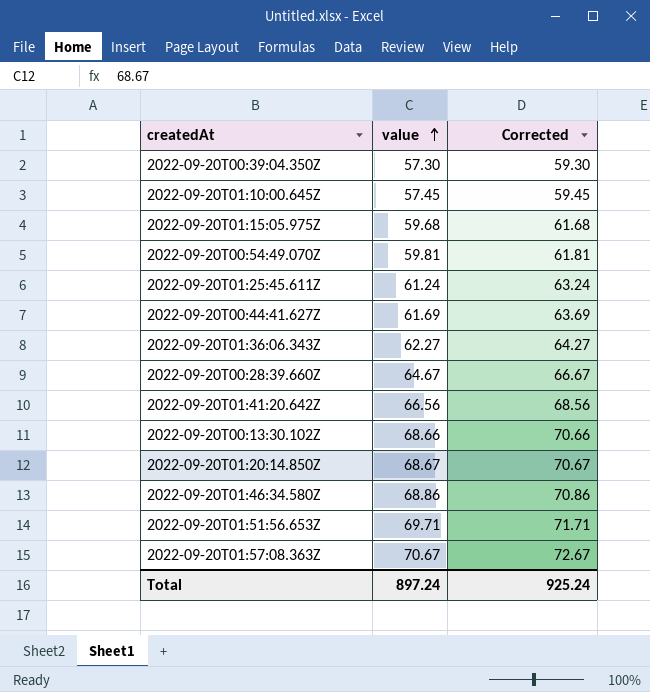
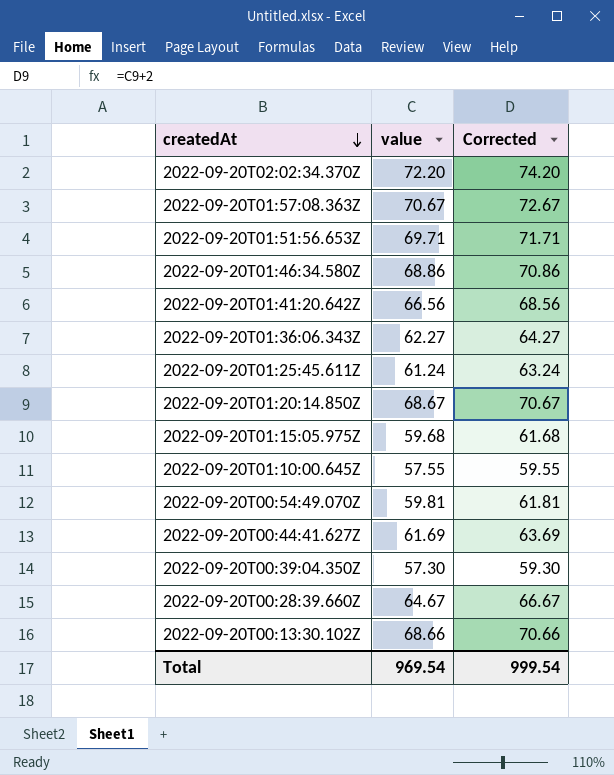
row order: value ascending -> createdAt descending
row 2022-09-20T02:02:34.370Z: none -> 72.20 | 74.20
2022-09-20T01:10:00.645Z | value: 57.45 -> 57.55
2022-09-20T01:10:00.645Z | Corrected: 59.45 -> 59.55
Total | value: 897.24 -> 969.54
Total | Corrected: 925.24 -> 999.54

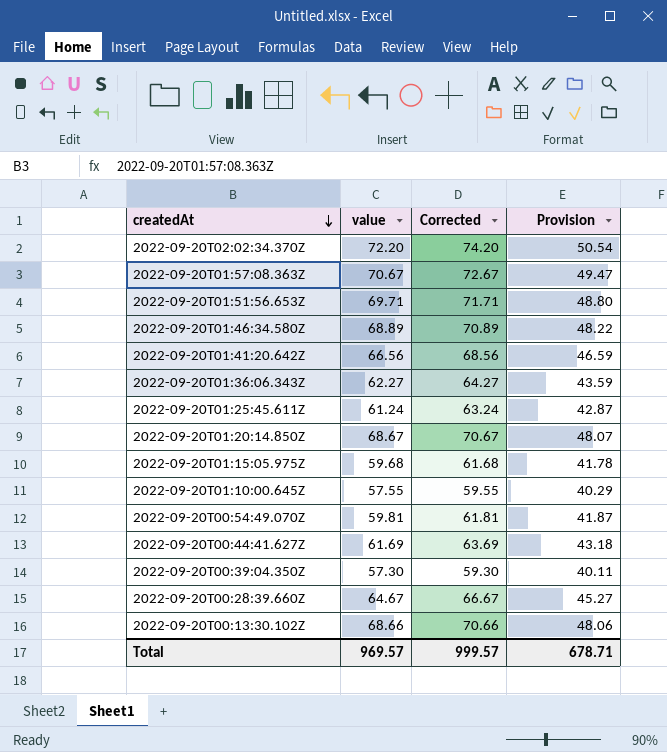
column Provision | formula: none -> [value] * 0.7
2022-09-20T01:46:34.580Z | value: 68.86 -> 68.89
2022-09-20T01:46:34.580Z | Corrected: 70.86 -> 70.89
Total | value: 969.54 -> 969.57
Total | Corrected: 999.54 -> 999.57

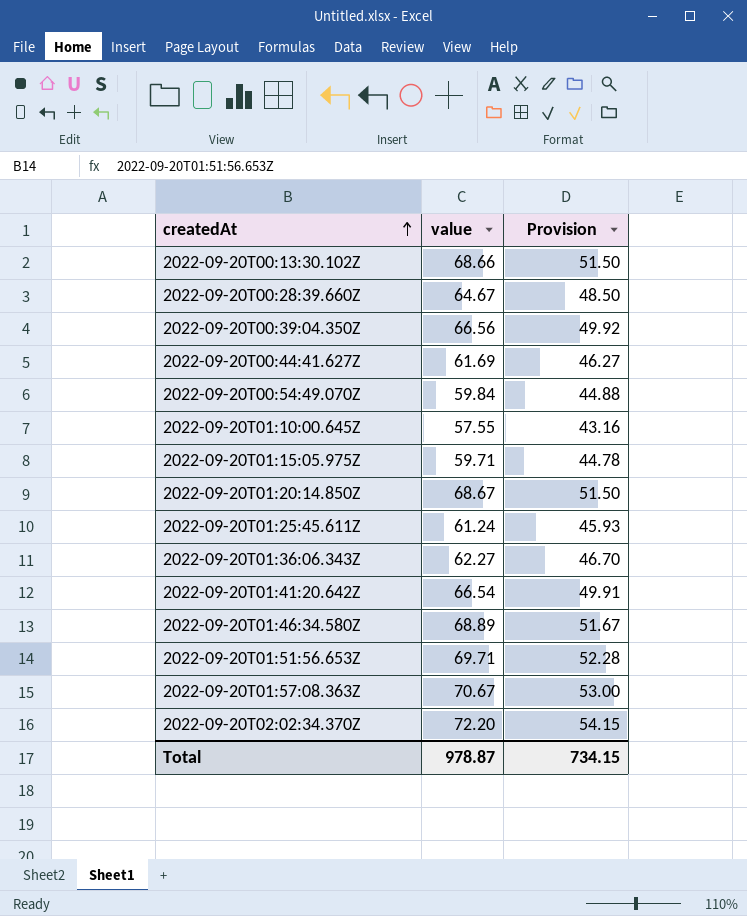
row order: createdAt descending -> createdAt ascending
column Corrected | formula: [value] + 2 -> none
column Provision | formula: [value] * 0.7 -> [value] * 0.75
2022-09-20T00:39:04.350Z | value: 57.30 -> 66.56
2022-09-20T00:54:49.070Z | value: 59.81 -> 59.84
2022-09-20T01:15:05.975Z | value: 59.68 -> 59.71
2022-09-20T01:41:20.642Z | value: 66.56 -> 66.54
Total | value: 969.57 -> 978.87
Total | Provision: 678.71 -> 734.15

